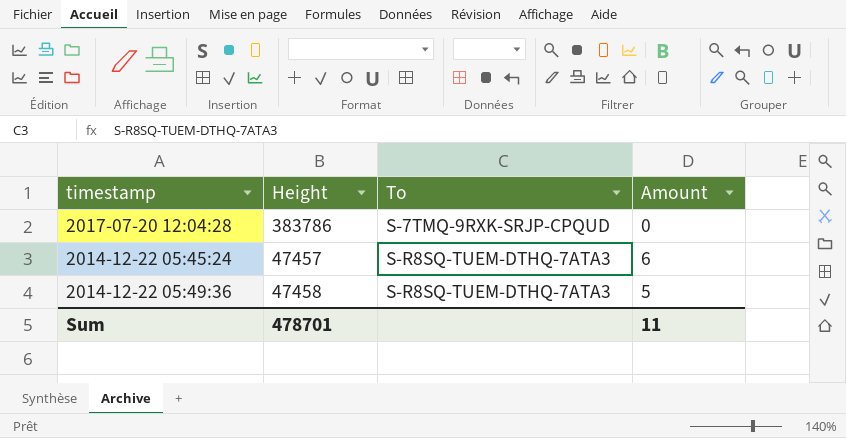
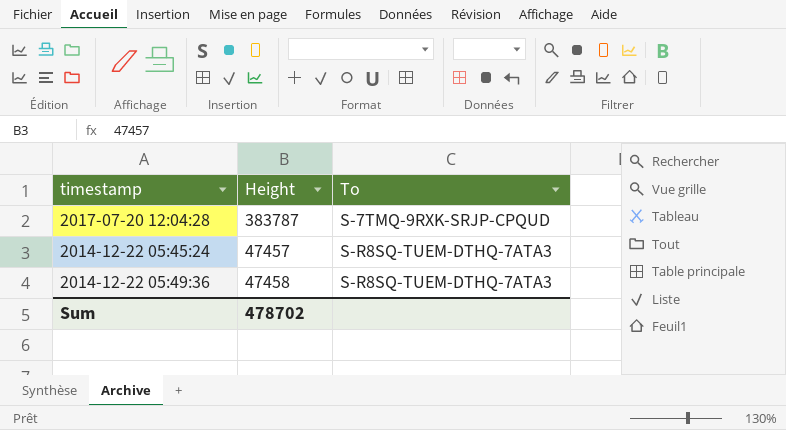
column Amount | position: 4 -> none
2017-07-20 12:04:28 | Height: 383786 -> 383787
Sum | Height: 478701 -> 478702

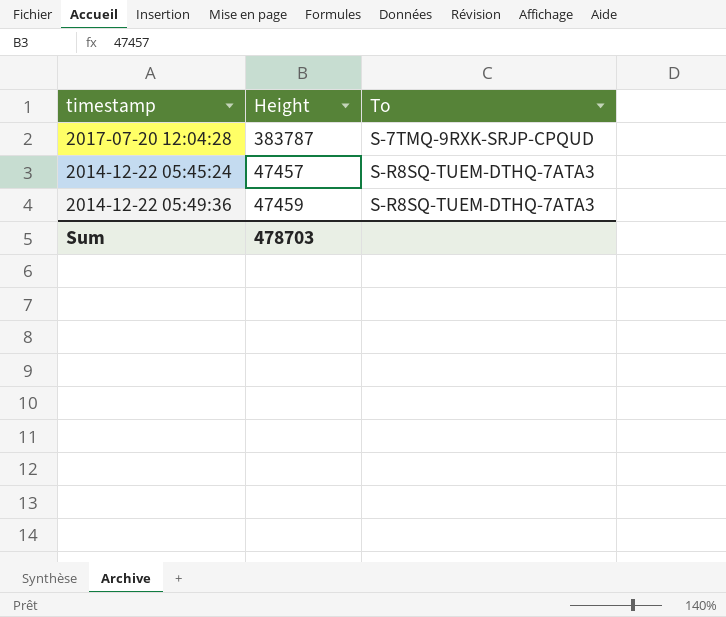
2014-12-22 05:49:36 | Height: 47458 -> 47459
Sum | Height: 478702 -> 478703

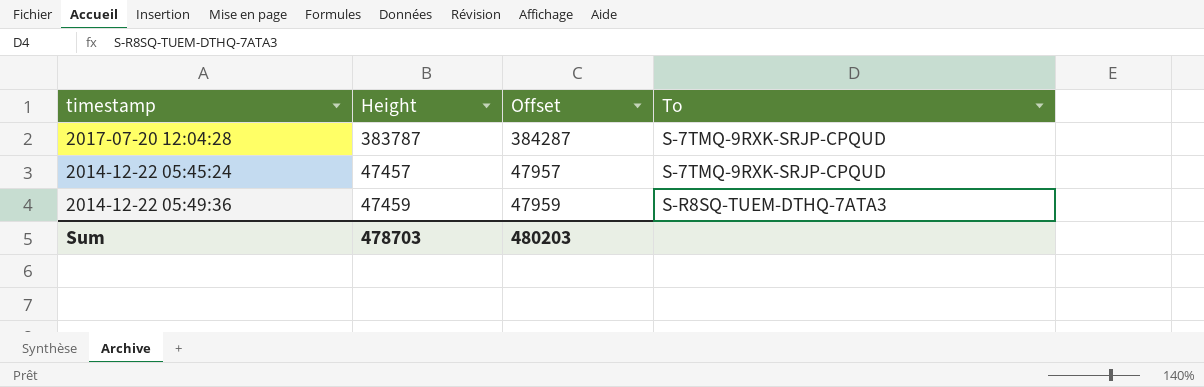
column Offset | formula: none -> [Height] + 500
2014-12-22 05:45:24 | To: S-R8SQ-TUEM-DTHQ-7ATA3 -> S-7TMQ-9RXK-SRJP-CPQUD

